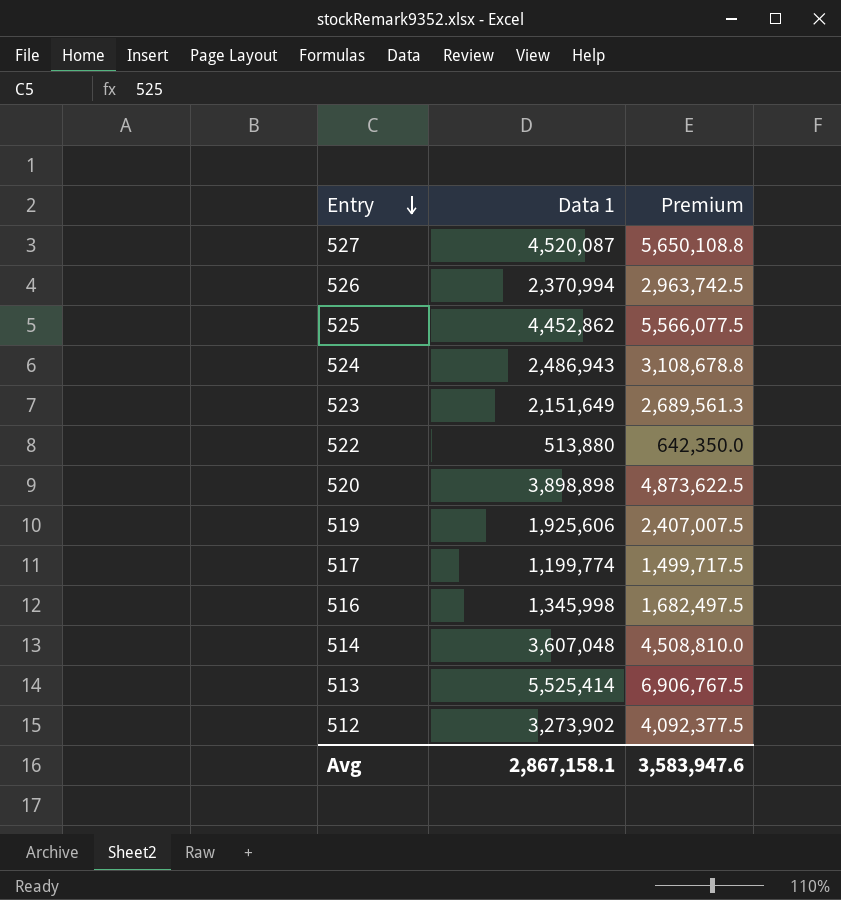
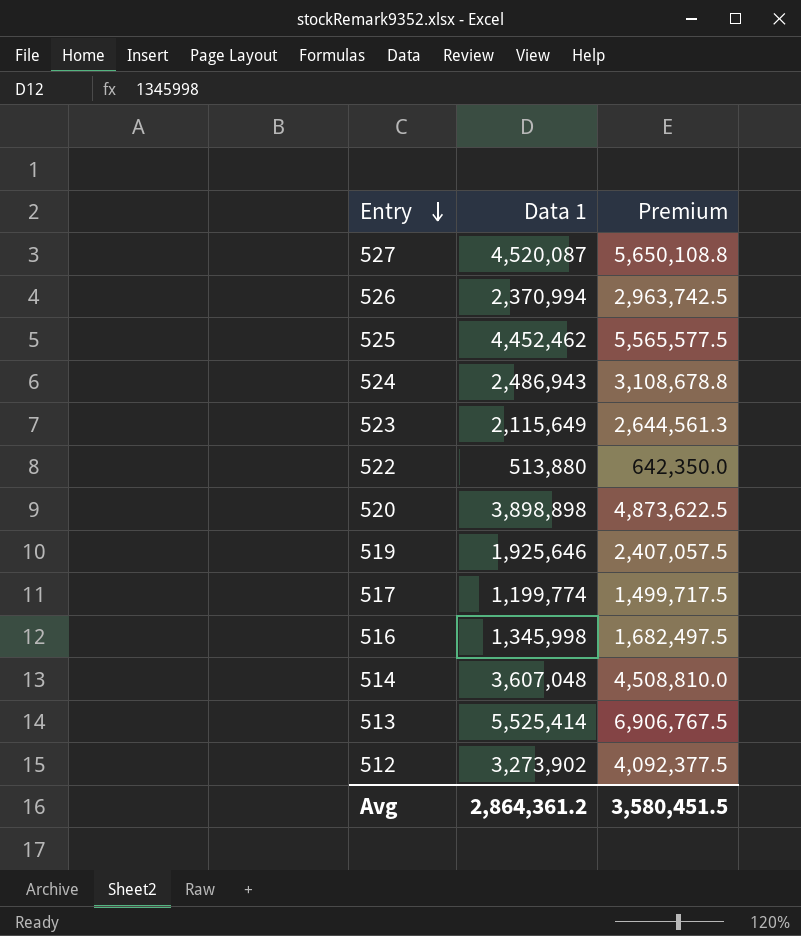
525 | Data 1: 4,452,862 -> 4,452,462
525 | Premium: 5,566,077.5 -> 5,565,577.5
523 | Data 1: 2,151,649 -> 2,115,649
523 | Premium: 2,689,561.3 -> 2,644,561.3
519 | Data 1: 1,925,606 -> 1,925,646
519 | Premium: 2,407,007.5 -> 2,407,057.5
Avg | Data 1: 2,867,158.1 -> 2,864,361.2
Avg | Premium: 3,583,947.6 -> 3,580,451.5

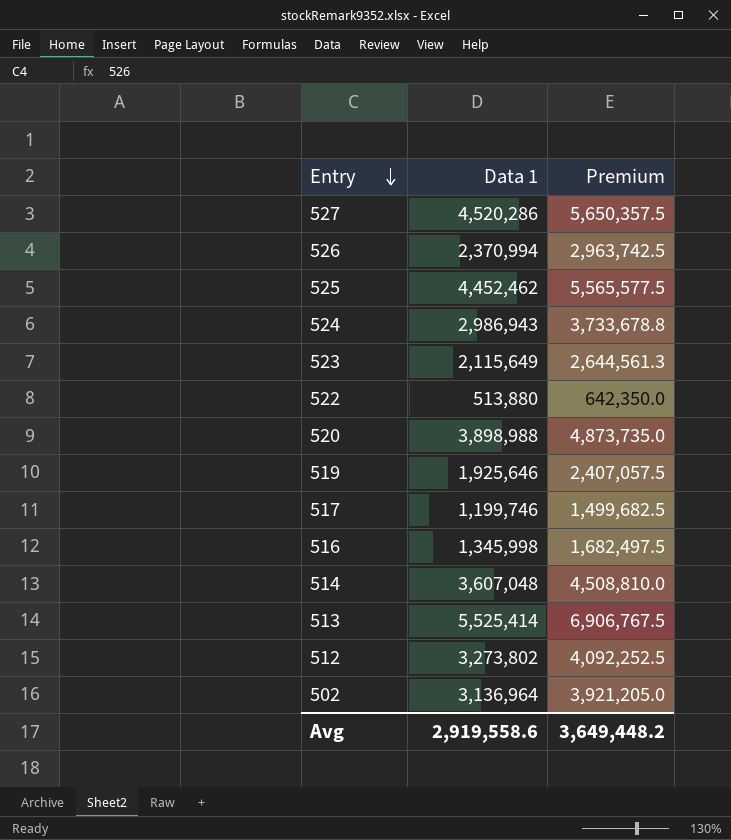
527 | Data 1: 4,520,087 -> 4,520,286
527 | Premium: 5,650,108.8 -> 5,650,357.5
524 | Data 1: 2,486,943 -> 2,986,943
524 | Premium: 3,108,678.8 -> 3,733,678.8
520 | Data 1: 3,898,898 -> 3,898,988
520 | Premium: 4,873,622.5 -> 4,873,735.0
517 | Data 1: 1,199,774 -> 1,199,746
517 | Premium: 1,499,717.5 -> 1,499,682.5
512 | Data 1: 3,273,902 -> 3,273,802
512 | Premium: 4,092,377.5 -> 4,092,252.5
row 502: none -> 3,136,964 | 3,921,205.0
Avg | Data 1: 2,864,361.2 -> 2,919,558.6
Avg | Premium: 3,580,451.5 -> 3,649,448.2

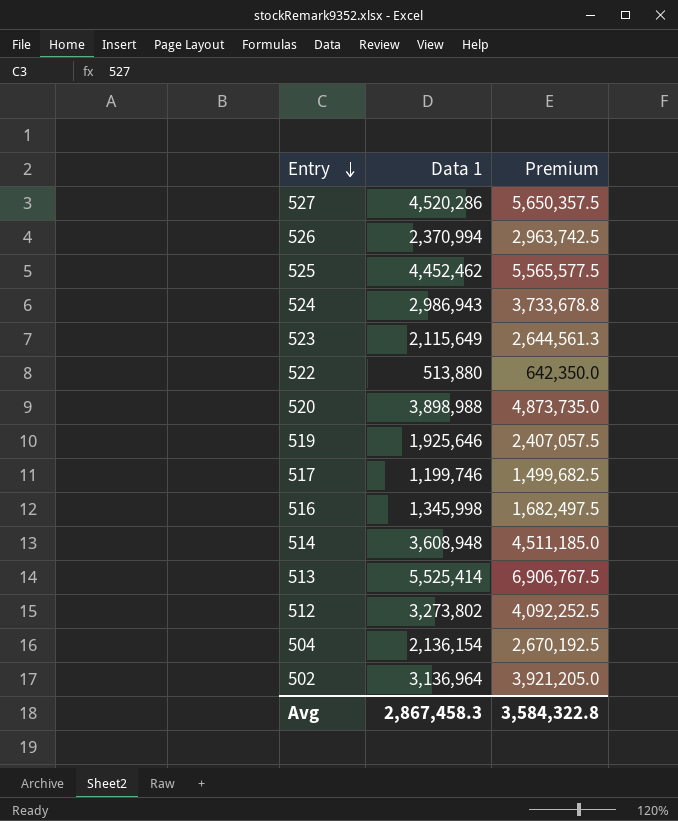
514 | Data 1: 3,607,048 -> 3,608,948
514 | Premium: 4,508,810.0 -> 4,511,185.0
row 504: none -> 2,136,154 | 2,670,192.5
Avg | Data 1: 2,919,558.6 -> 2,867,458.3
Avg | Premium: 3,649,448.2 -> 3,584,322.8

